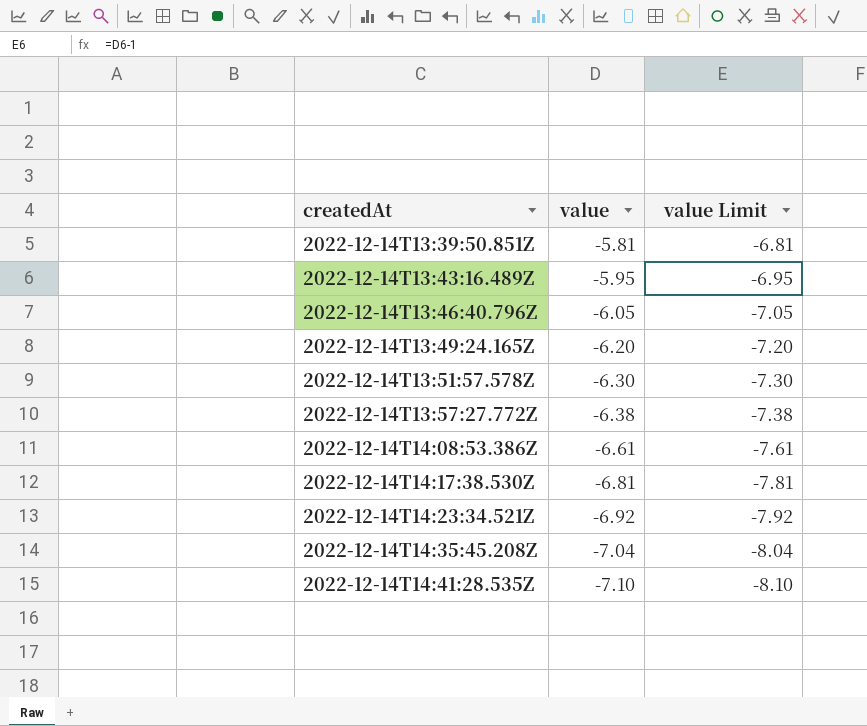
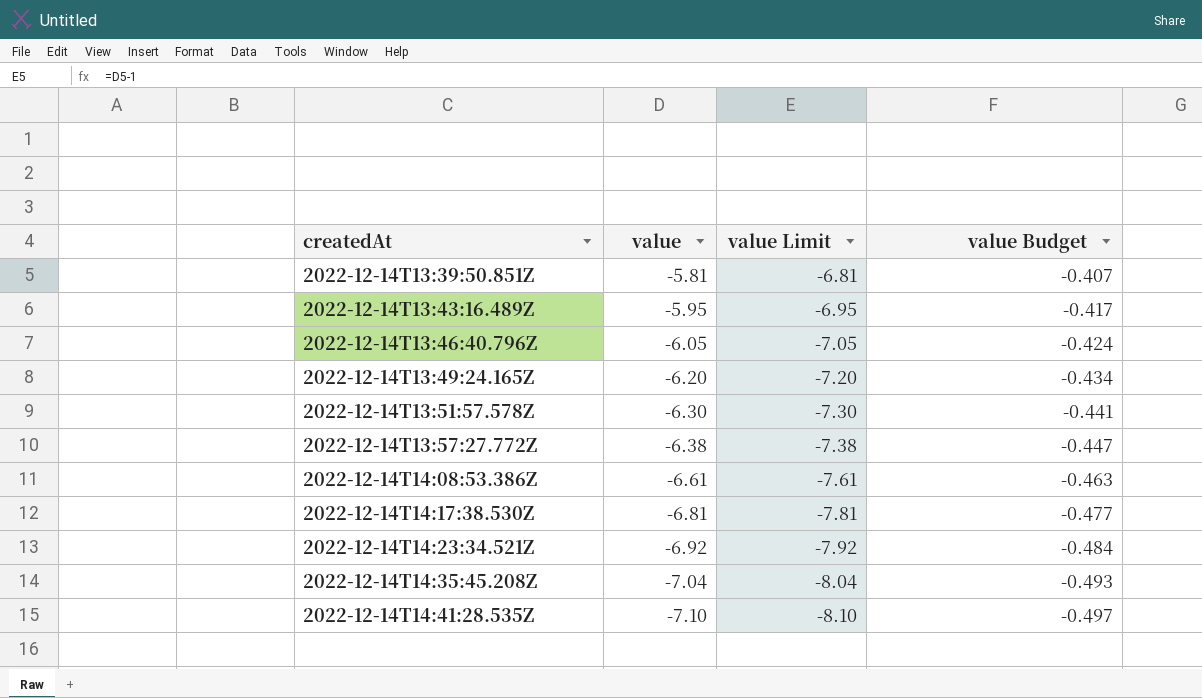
column value Budget | formula: none -> [value] * 0.07

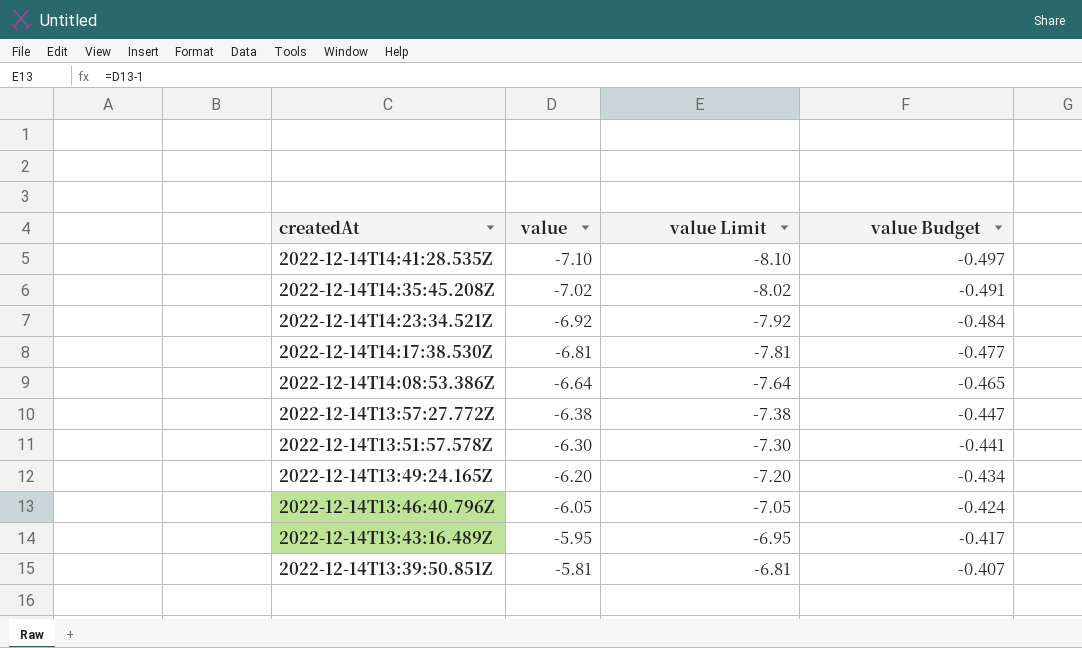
row order: createdAt ascending -> createdAt descending
2022-12-14T14:35:45.208Z | value: -7.04 -> -7.02
2022-12-14T14:35:45.208Z | value Limit: -8.04 -> -8.02
2022-12-14T14:35:45.208Z | value Budget: -0.493 -> -0.491
2022-12-14T14:08:53.386Z | value: -6.61 -> -6.64
2022-12-14T14:08:53.386Z | value Limit: -7.61 -> -7.64
2022-12-14T14:08:53.386Z | value Budget: -0.463 -> -0.465

